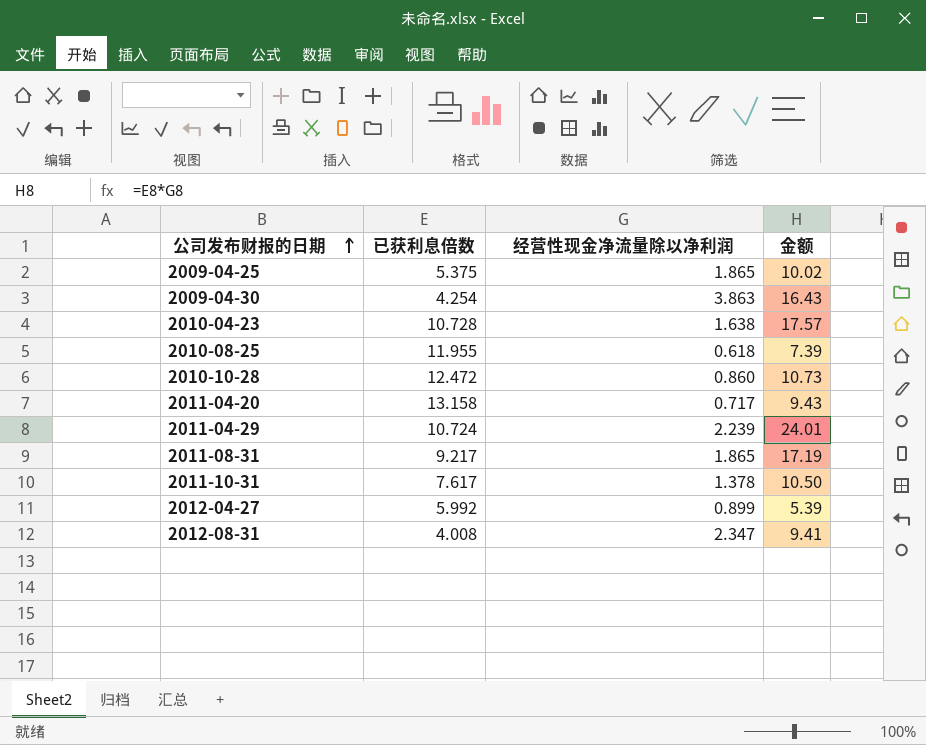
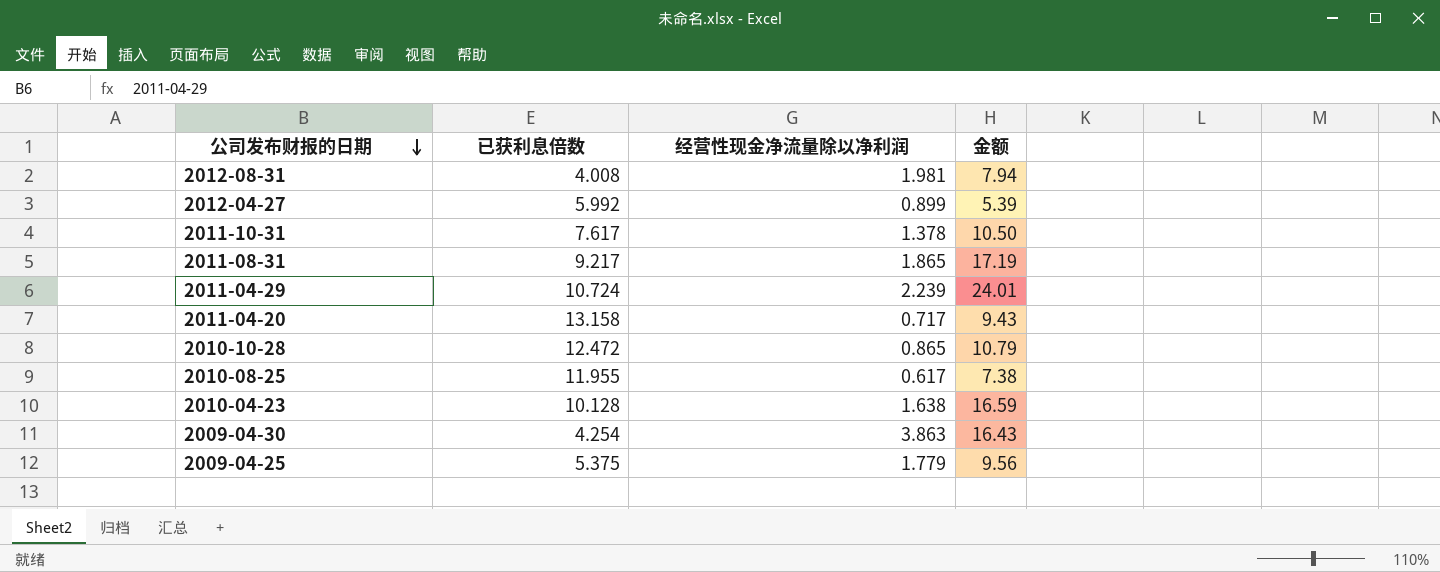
row order: 公司发布财报的日期 ascending -> 公司发布财报的日期 descending
2012-08-31 | 经营性现金净流量除以净利润: 2.347 -> 1.981
2012-08-31 | 金额: 9.41 -> 7.94
2010-10-28 | 经营性现金净流量除以净利润: 0.860 -> 0.865
2010-10-28 | 金额: 10.73 -> 10.79
2010-08-25 | 经营性现金净流量除以净利润: 0.618 -> 0.617
2010-08-25 | 金额: 7.39 -> 7.38
2010-04-23 | 已获利息倍数: 10.728 -> 10.128
2010-04-23 | 金额: 17.57 -> 16.59
2009-04-25 | 经营性现金净流量除以净利润: 1.865 -> 1.779
2009-04-25 | 金额: 10.02 -> 9.56

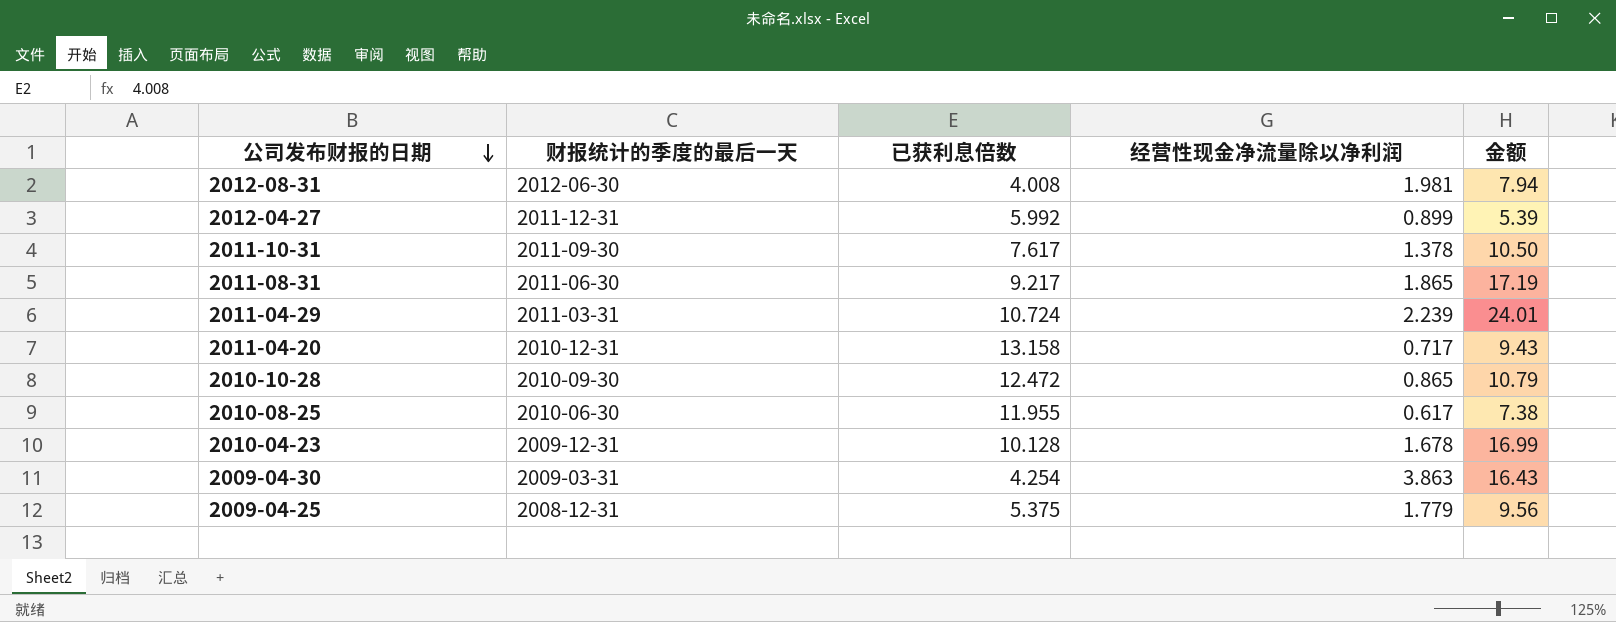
column 财报统计的季度的最后一天 | position: none -> 2
2010-04-23 | 经营性现金净流量除以净利润: 1.638 -> 1.678
2010-04-23 | 金额: 16.59 -> 16.99

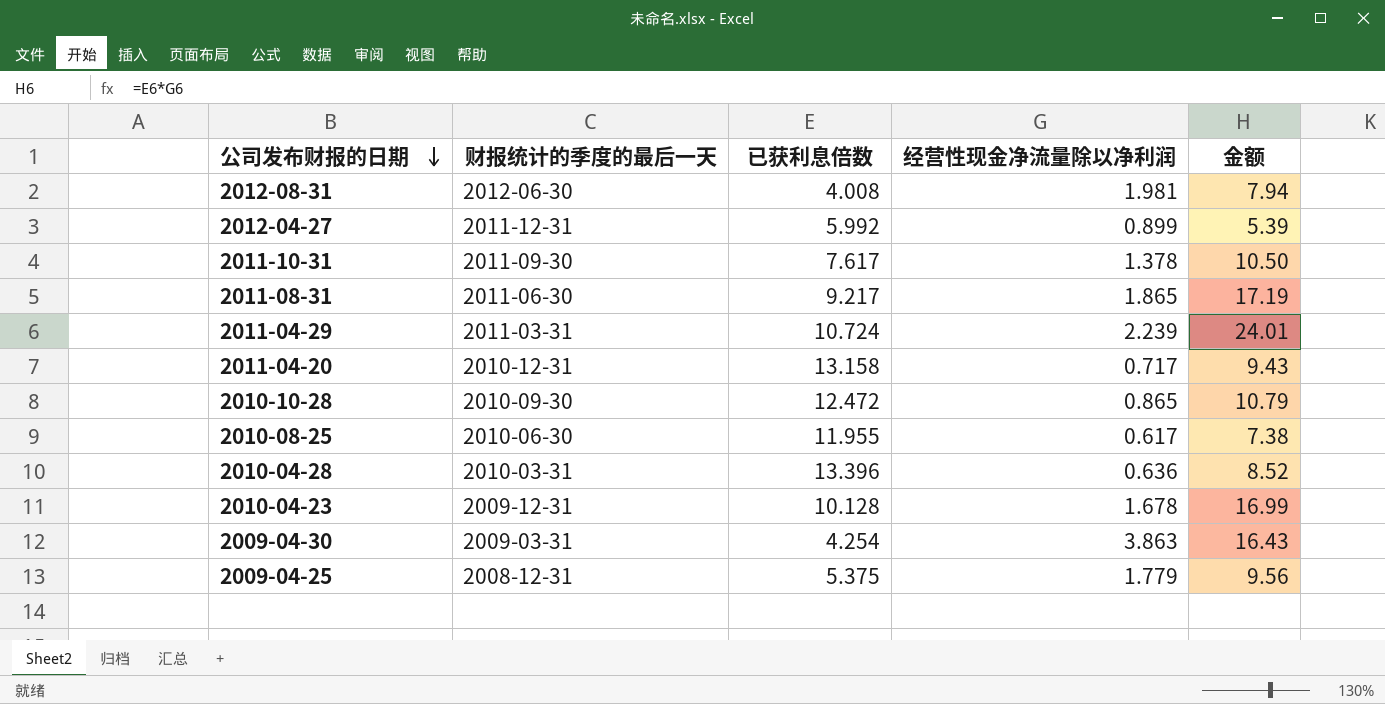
row 2010-04-28: none -> 2010-03-31 | 13.396 | 0.636 | 8.52

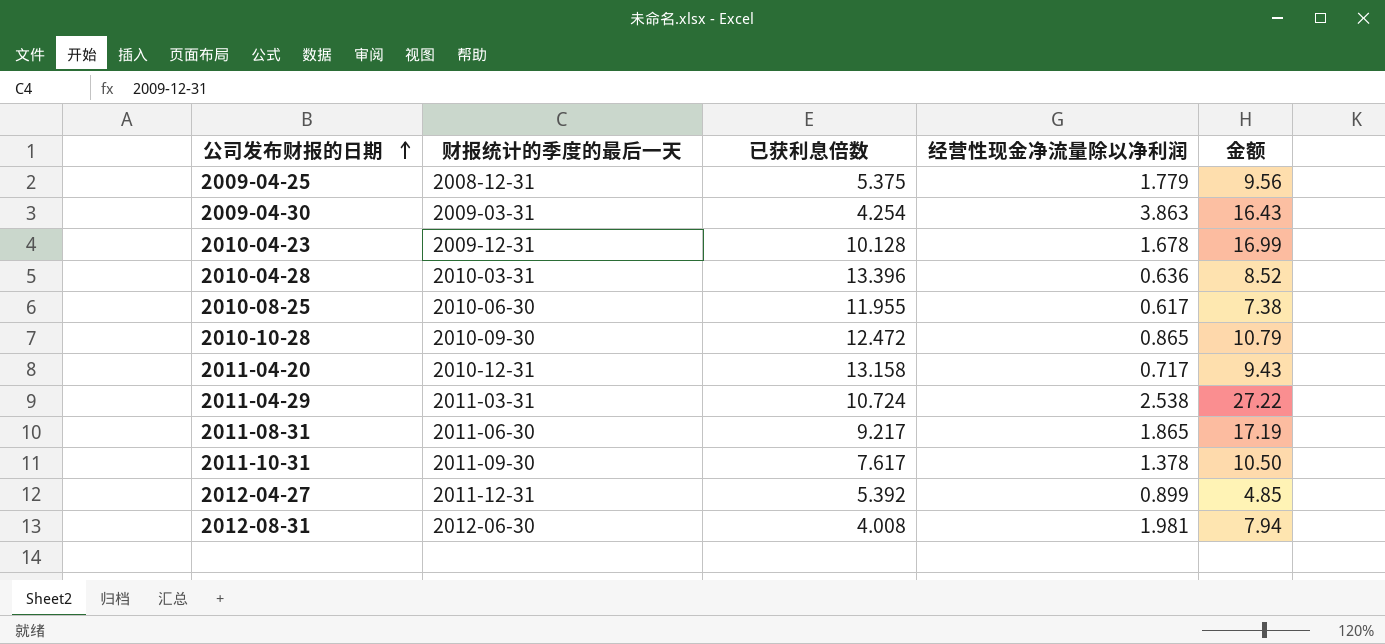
row order: 公司发布财报的日期 descending -> 公司发布财报的日期 ascending
2011-04-29 | 经营性现金净流量除以净利润: 2.239 -> 2.538
2011-04-29 | 金额: 24.01 -> 27.22
2012-04-27 | 已获利息倍数: 5.992 -> 5.392
2012-04-27 | 金额: 5.39 -> 4.85

